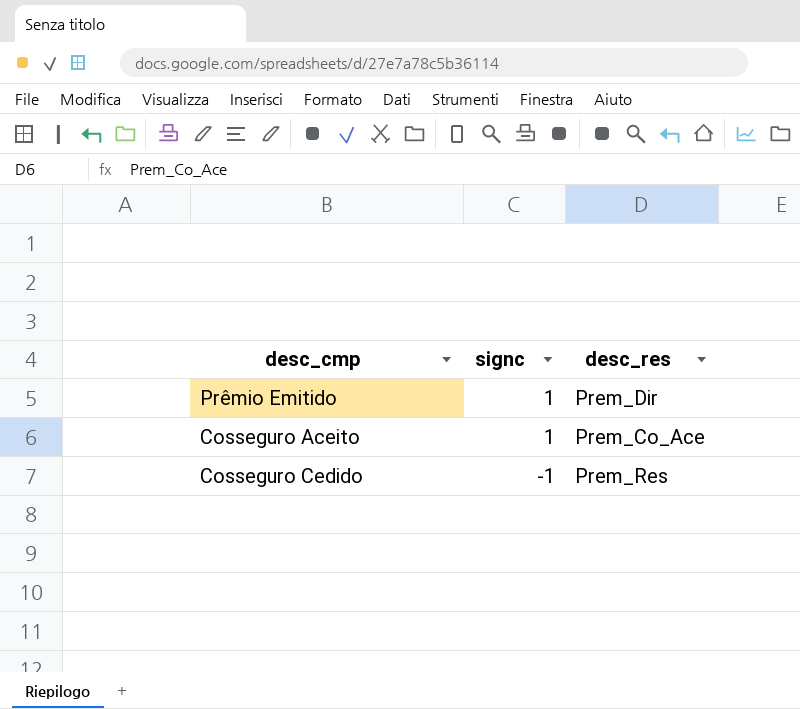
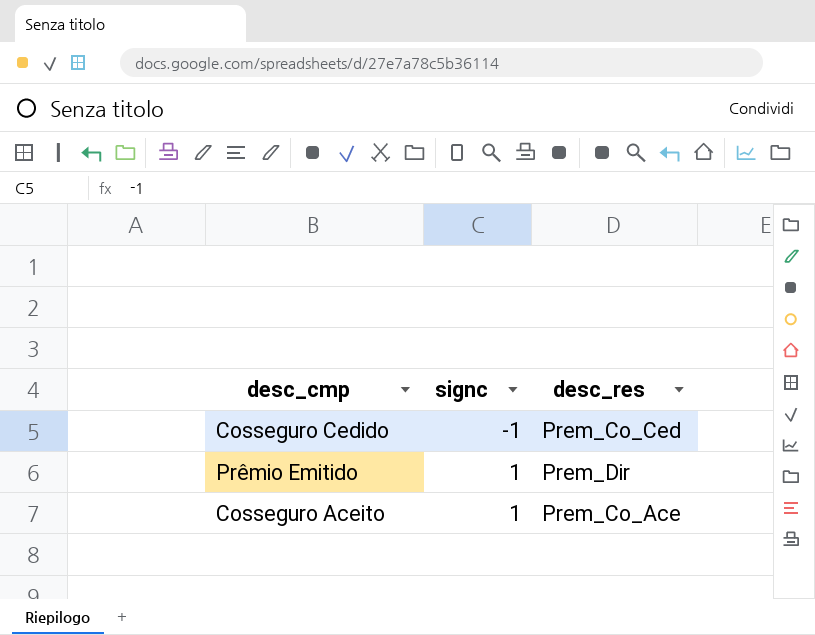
row order: signc descending -> signc ascending
Cosseguro Cedido | desc_res: Prem_Res -> Prem_Co_Ced

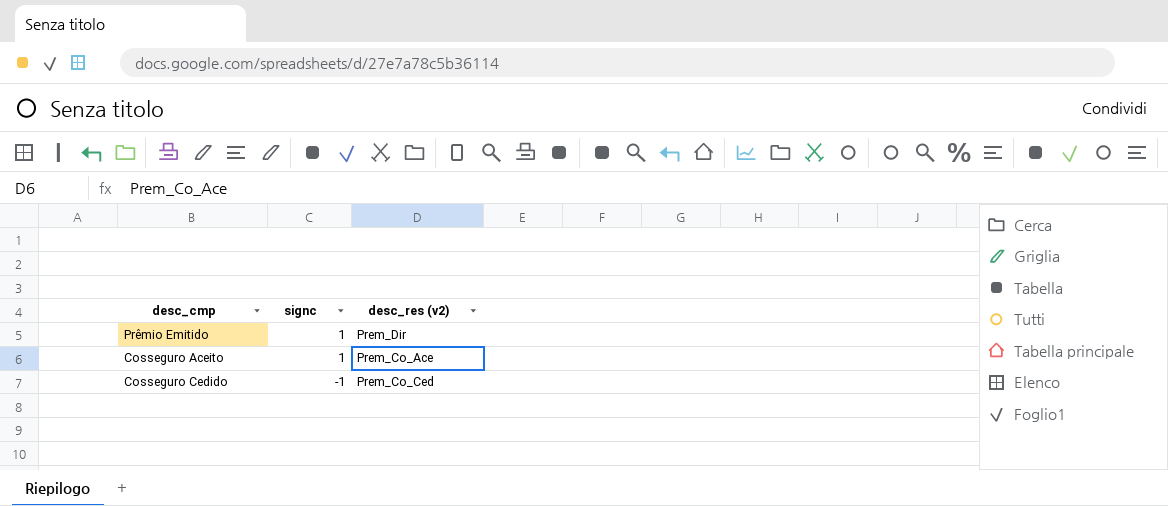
row order: signc ascending -> signc descending
column name: desc_res -> desc_res (v2)

